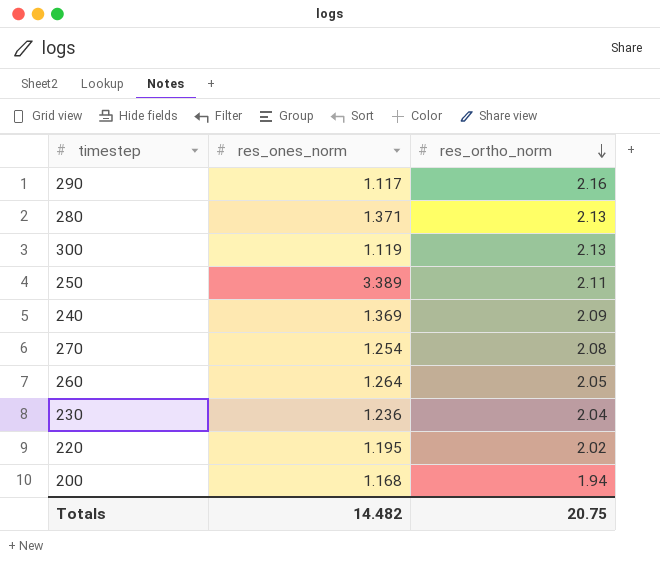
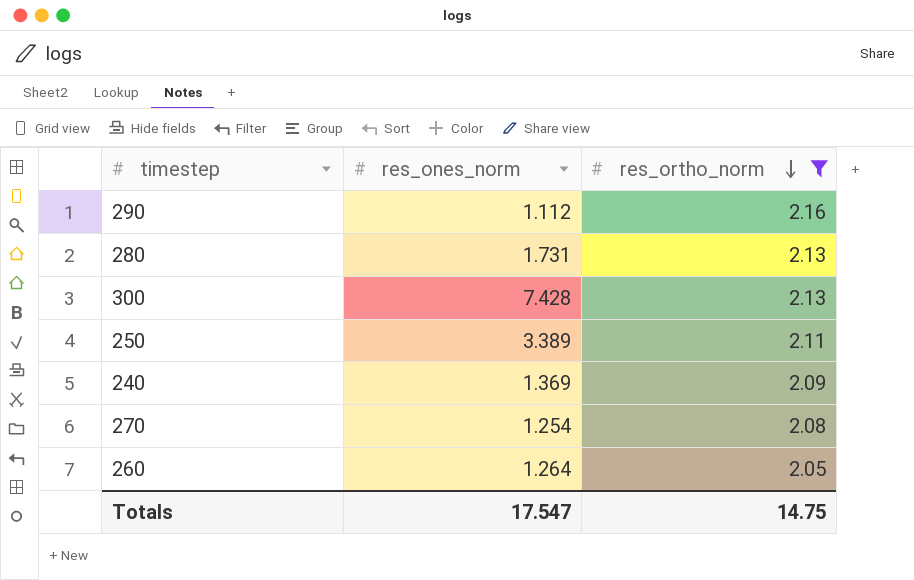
filter: none -> res_ortho_norm >= 2.05
290 | res_ones_norm: 1.117 -> 1.112
280 | res_ones_norm: 1.371 -> 1.731
300 | res_ones_norm: 1.119 -> 7.428
Totals | res_ones_norm: 14.482 -> 17.547
Totals | res_ortho_norm: 20.75 -> 14.75

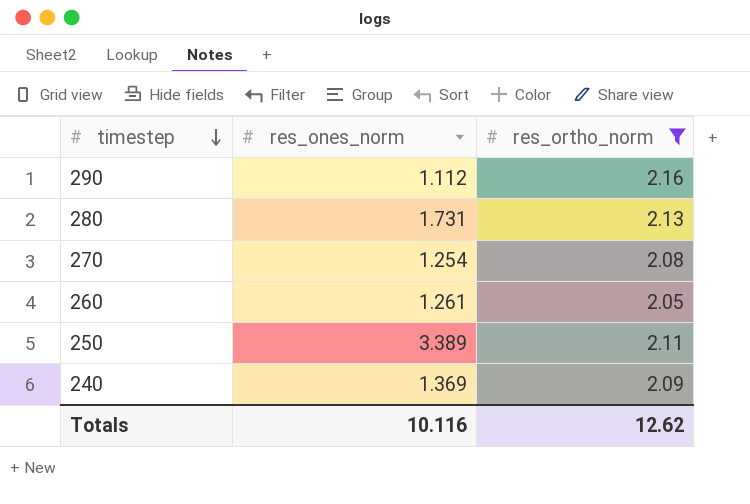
row order: res_ortho_norm descending -> timestep descending
row 300: 7.428 | 2.13 -> none
260 | res_ones_norm: 1.264 -> 1.261
Totals | res_ones_norm: 17.547 -> 10.116
Totals | res_ortho_norm: 14.75 -> 12.62

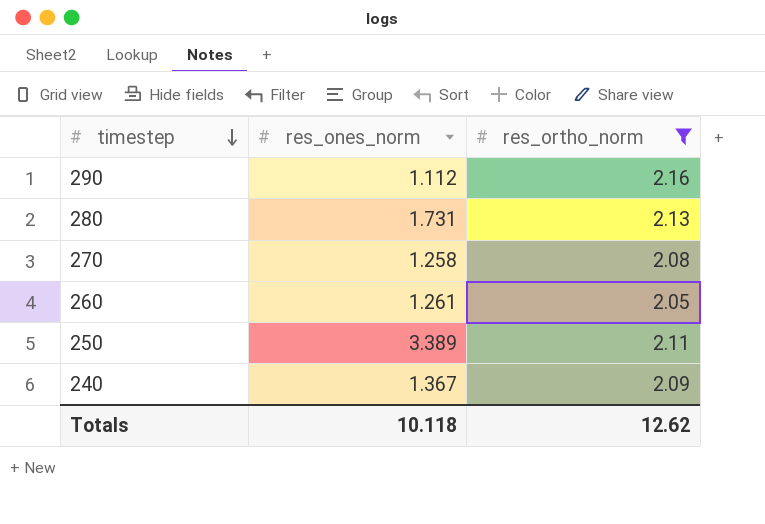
270 | res_ones_norm: 1.254 -> 1.258
240 | res_ones_norm: 1.369 -> 1.367
Totals | res_ones_norm: 10.116 -> 10.118

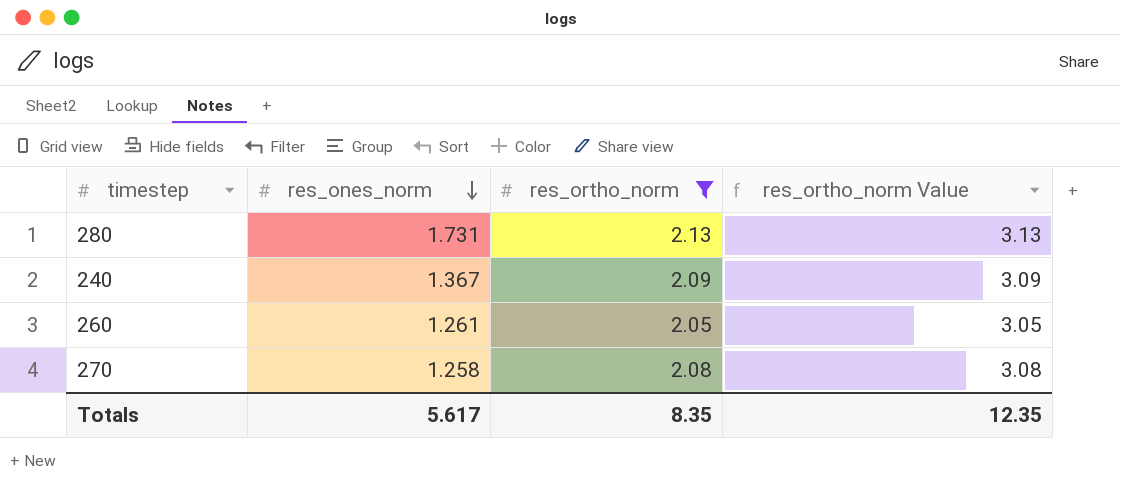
row order: timestep descending -> res_ones_norm descending
column res_ortho_norm Value | formula: none -> [res_ortho_norm] + 1
row 290: 1.112 | 2.16 -> none
row 250: 3.389 | 2.11 -> none
Totals | res_ones_norm: 10.118 -> 5.617
Totals | res_ortho_norm: 12.62 -> 8.35

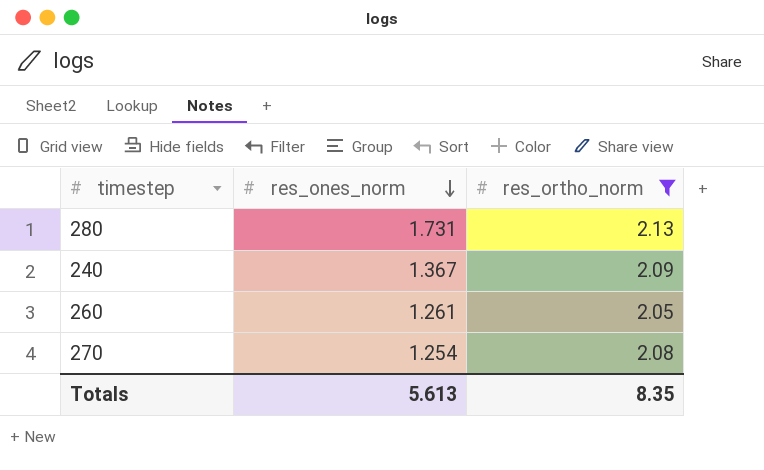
column res_ortho_norm Value | formula: [res_ortho_norm] + 1 -> none
270 | res_ones_norm: 1.258 -> 1.254
Totals | res_ones_norm: 5.617 -> 5.613

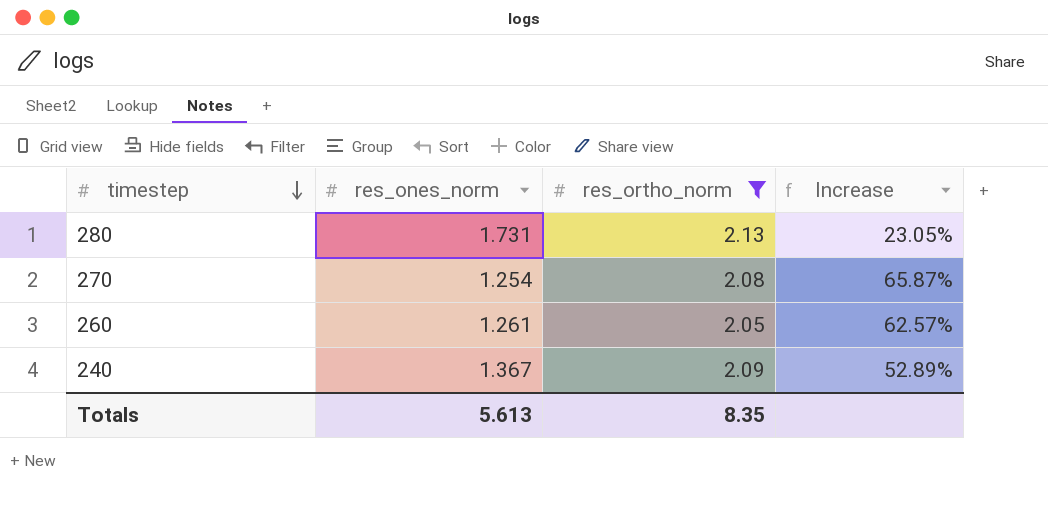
row order: res_ones_norm descending -> timestep descending
column Increase | formula: none -> ([res_ortho_norm] - [res_ones_norm]) / [res_ones_norm]

